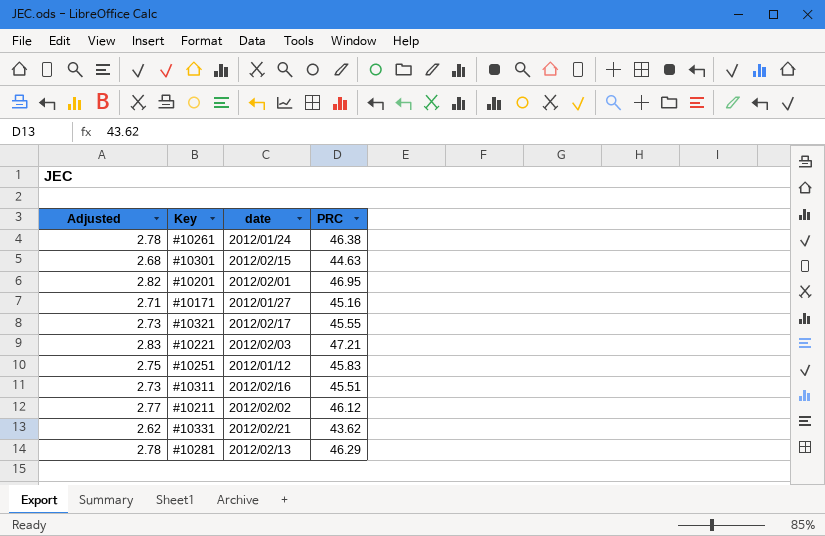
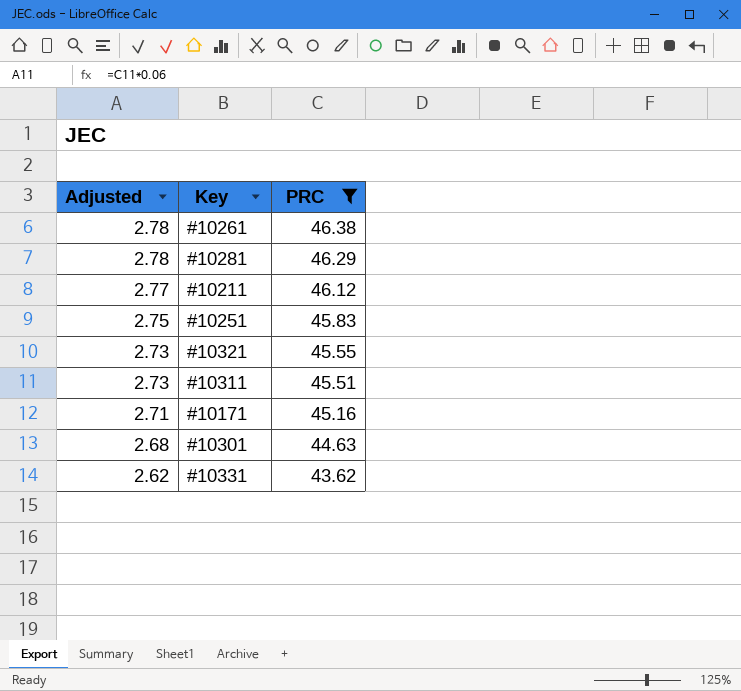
filter: none -> PRC <= 46.38
row order: none -> Adjusted descending
column date | position: 3 -> none

